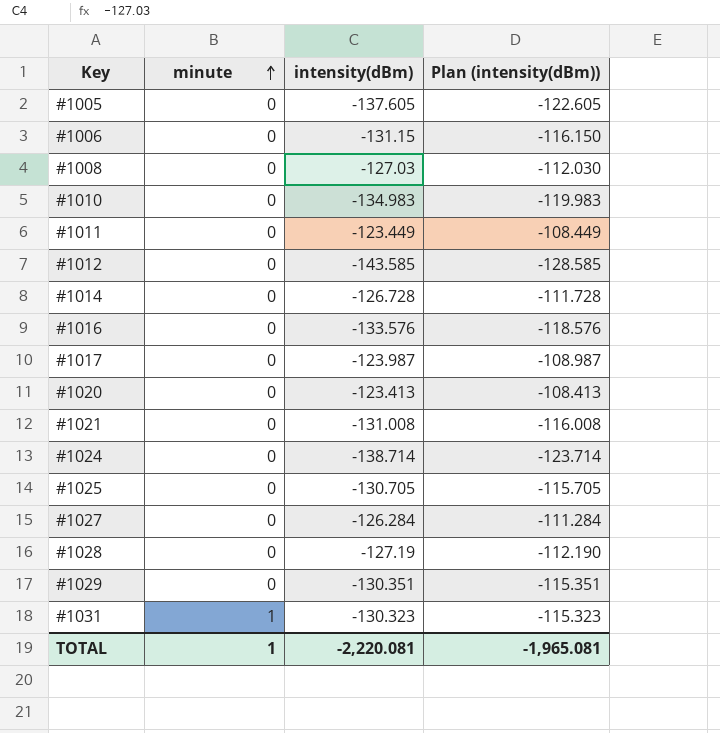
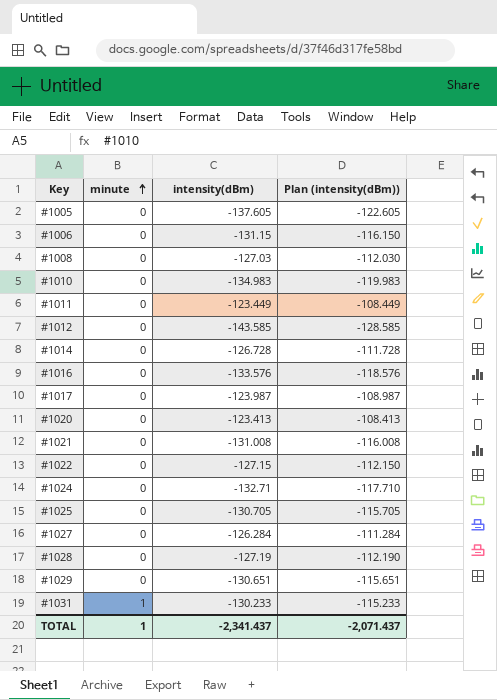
row #1022: none -> 0 | -127.15 | -112.150
#1024 | intensity(dBm): -138.714 -> -132.71
#1024 | Plan (intensity(dBm)): -123.714 -> -117.710
#1029 | intensity(dBm): -130.351 -> -130.651
#1029 | Plan (intensity(dBm)): -115.351 -> -115.651
#1031 | intensity(dBm): -130.323 -> -130.233
#1031 | Plan (intensity(dBm)): -115.323 -> -115.233
TOTAL | intensity(dBm): -2,220.081 -> -2,341.437
TOTAL | Plan (intensity(dBm)): -1,965.081 -> -2,071.437

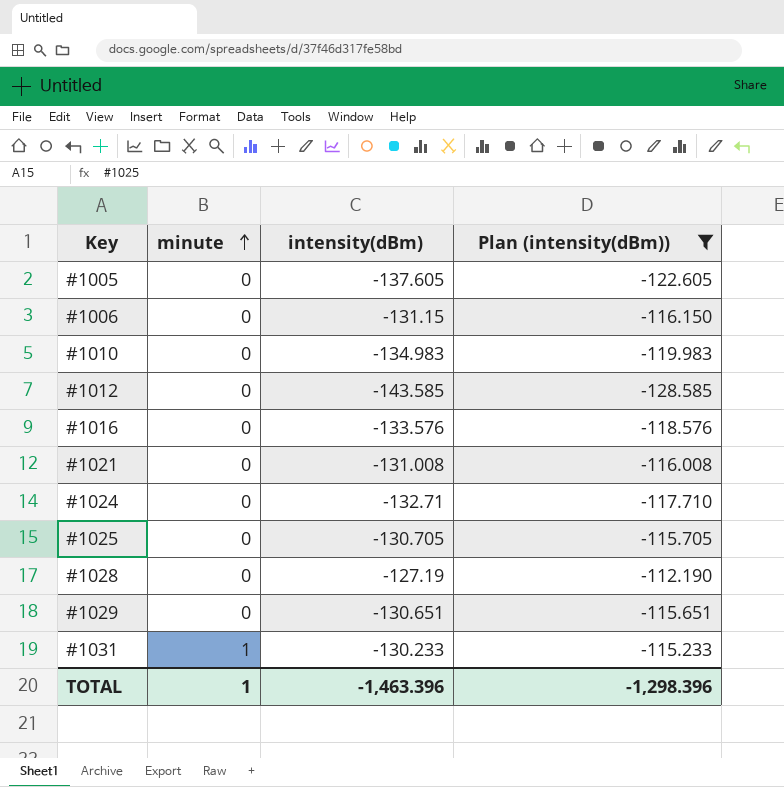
filter: none -> Plan (intensity(dBm)) <= -112.190
TOTAL | intensity(dBm): -2,341.437 -> -1,463.396
TOTAL | Plan (intensity(dBm)): -2,071.437 -> -1,298.396

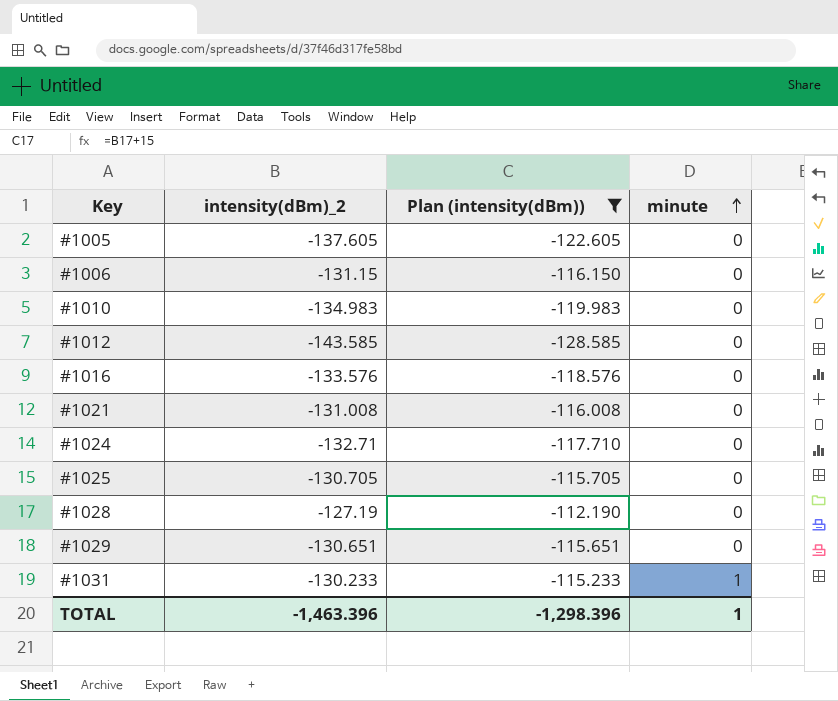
column name: intensity(dBm) -> intensity(dBm)_2
column minute | position: 2 -> 4

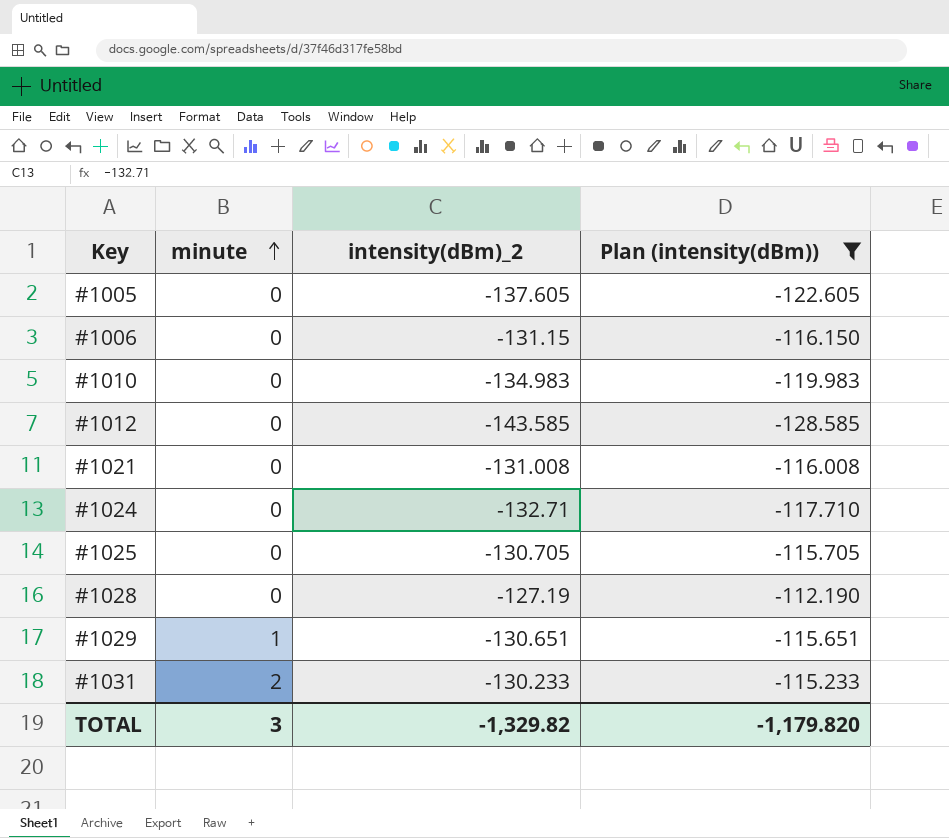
column minute | position: 4 -> 2
row #1016: -133.576 | -118.576 | 0 -> none
#1029 | minute: 0 -> 1
#1031 | minute: 1 -> 2
TOTAL | minute: 1 -> 3
TOTAL | intensity(dBm)_2: -1,463.396 -> -1,329.82
TOTAL | Plan (intensity(dBm)): -1,298.396 -> -1,179.820

